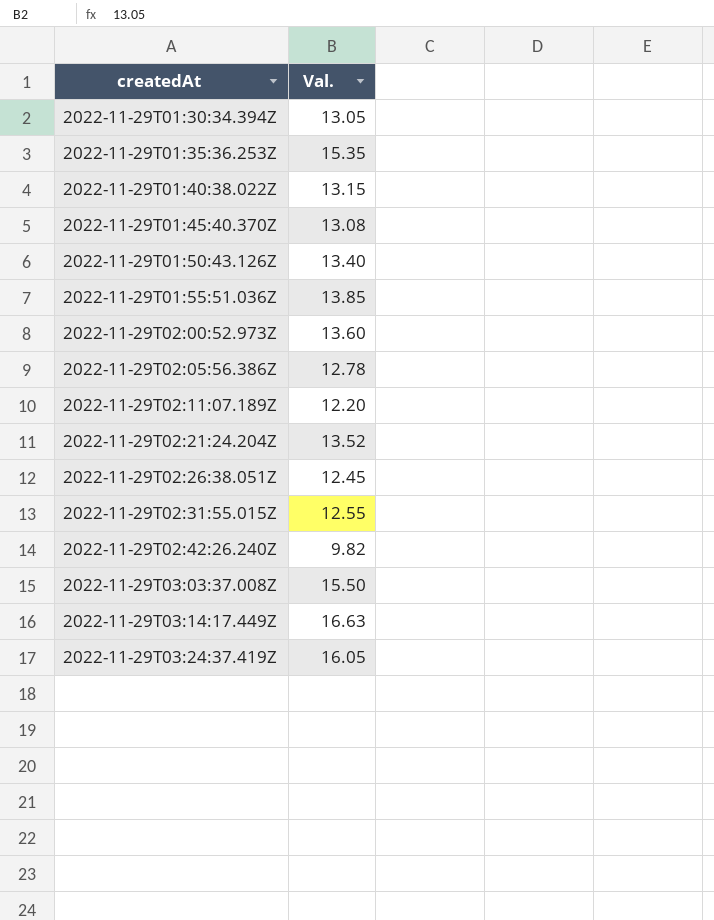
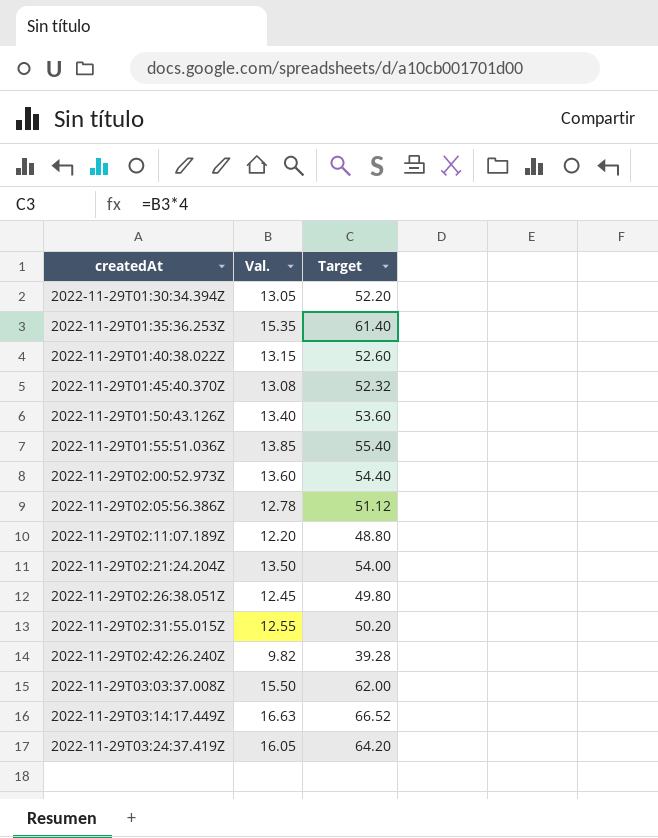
column Target | formula: none -> [Val.] * 4
2022-11-29T02:21:24.204Z | Val.: 13.52 -> 13.50

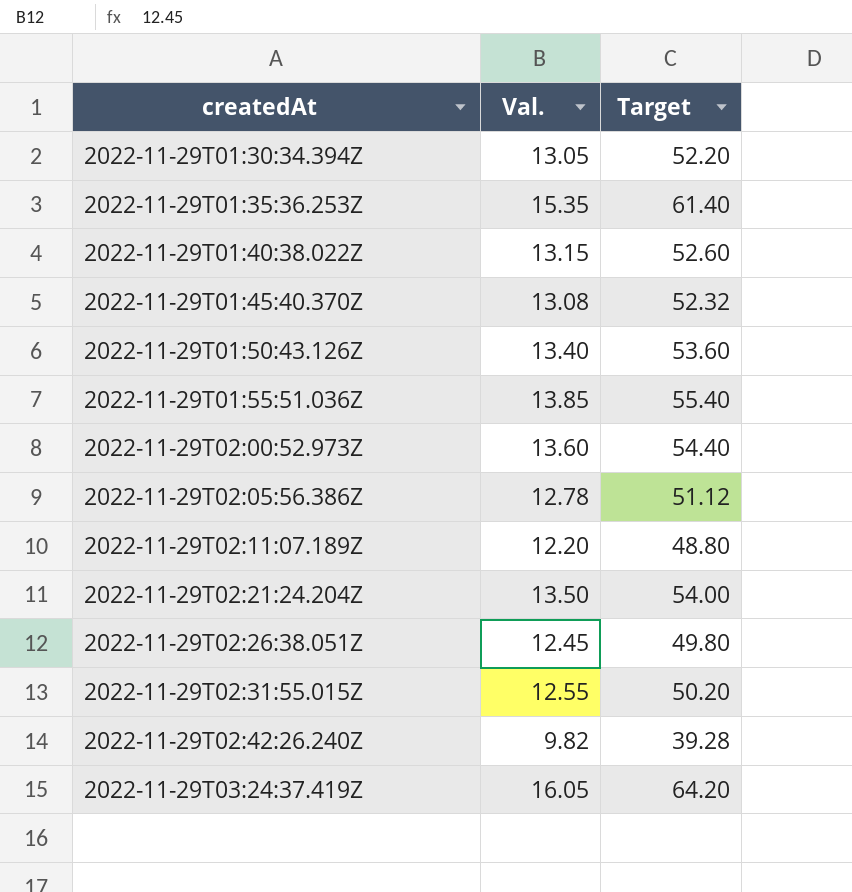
row 2022-11-29T03:03:37.008Z: 15.50 | 62.00 -> none
row 2022-11-29T03:14:17.449Z: 16.63 | 66.52 -> none

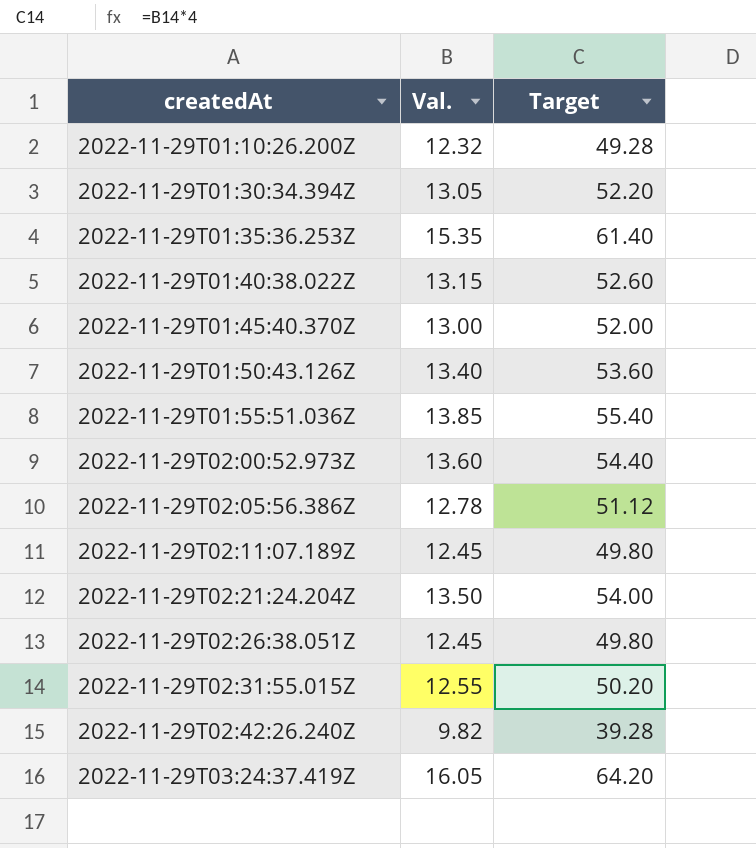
row 2022-11-29T01:10:26.200Z: none -> 12.32 | 49.28
2022-11-29T01:45:40.370Z | Val.: 13.08 -> 13.00
2022-11-29T01:45:40.370Z | Target: 52.32 -> 52.00
2022-11-29T02:11:07.189Z | Val.: 12.20 -> 12.45
2022-11-29T02:11:07.189Z | Target: 48.80 -> 49.80

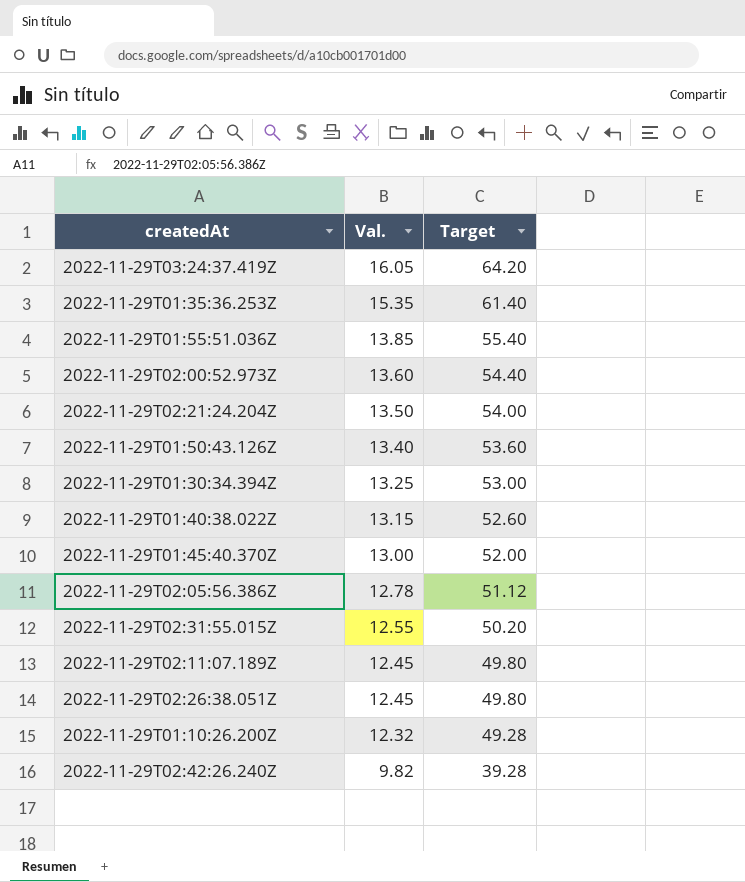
row order: createdAt ascending -> Val. descending
2022-11-29T01:30:34.394Z | Val.: 13.05 -> 13.25
2022-11-29T01:30:34.394Z | Target: 52.20 -> 53.00

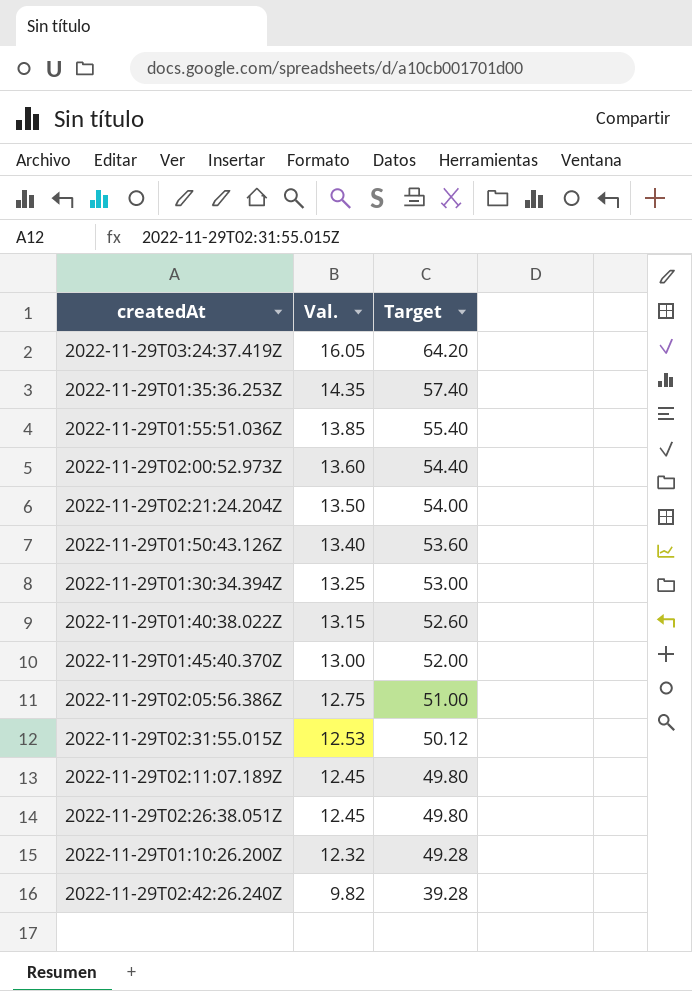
2022-11-29T01:35:36.253Z | Val.: 15.35 -> 14.35
2022-11-29T01:35:36.253Z | Target: 61.40 -> 57.40
2022-11-29T02:05:56.386Z | Val.: 12.78 -> 12.75
2022-11-29T02:05:56.386Z | Target: 51.12 -> 51.00
2022-11-29T02:31:55.015Z | Val.: 12.55 -> 12.53
2022-11-29T02:31:55.015Z | Target: 50.20 -> 50.12

